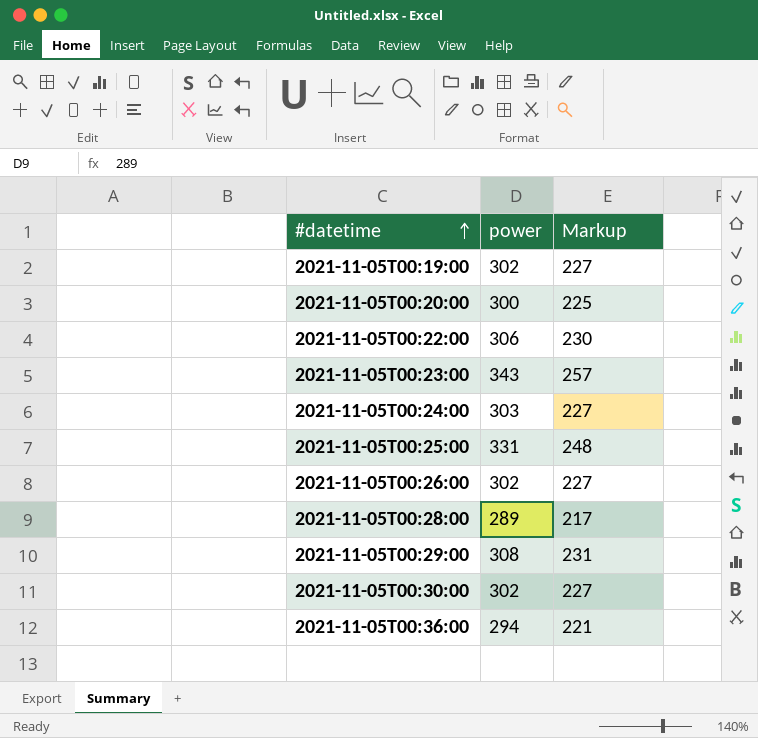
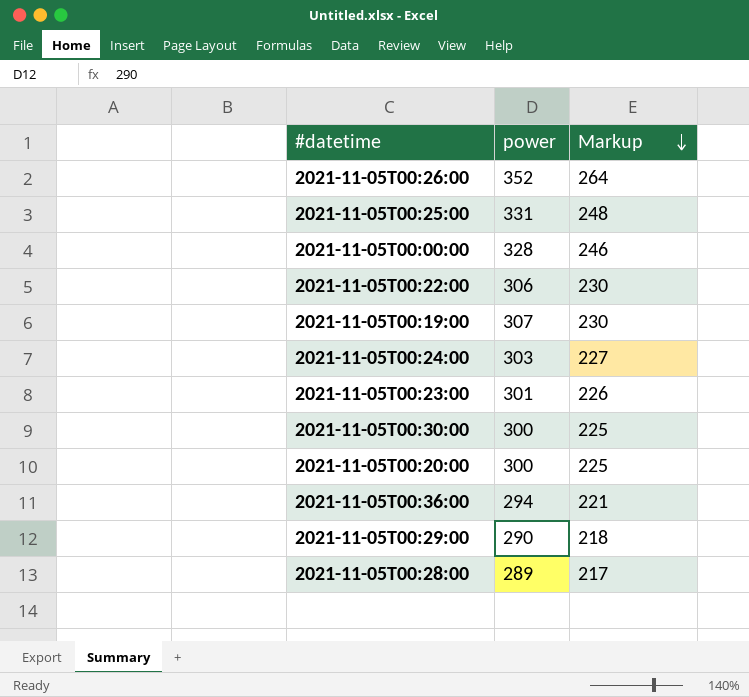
row order: #datetime ascending -> Markup descending
2021-11-05T00:26:00 | power: 302 -> 352
2021-11-05T00:26:00 | Markup: 227 -> 264
row 2021-11-05T00:00:00: none -> 328 | 246
2021-11-05T00:19:00 | power: 302 -> 307
2021-11-05T00:19:00 | Markup: 227 -> 230
2021-11-05T00:23:00 | power: 343 -> 301
2021-11-05T00:23:00 | Markup: 257 -> 226
2021-11-05T00:30:00 | power: 302 -> 300
2021-11-05T00:30:00 | Markup: 227 -> 225
2021-11-05T00:29:00 | power: 308 -> 290
2021-11-05T00:29:00 | Markup: 231 -> 218

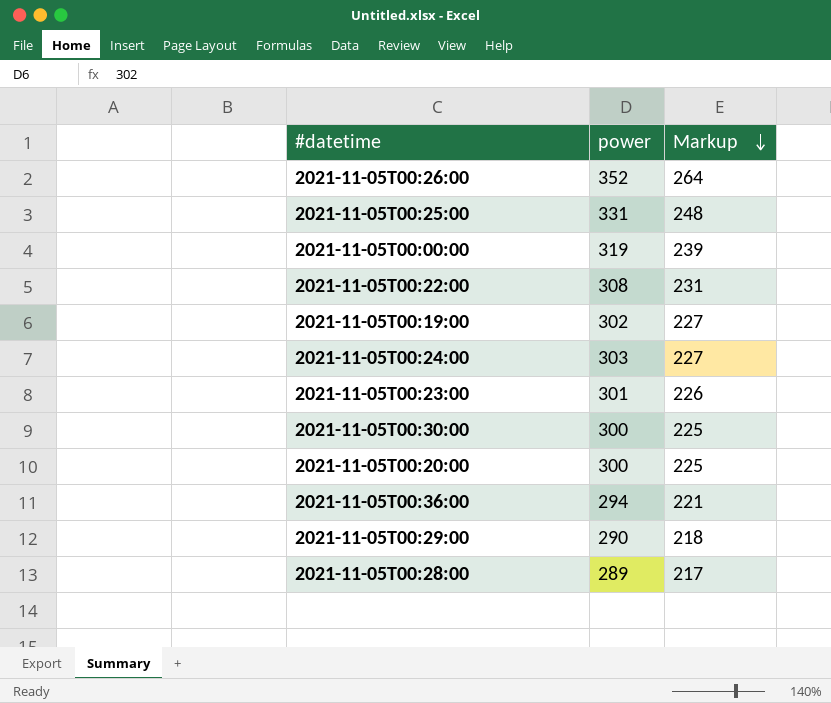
2021-11-05T00:00:00 | power: 328 -> 319
2021-11-05T00:00:00 | Markup: 246 -> 239
2021-11-05T00:22:00 | power: 306 -> 308
2021-11-05T00:22:00 | Markup: 230 -> 231
2021-11-05T00:19:00 | power: 307 -> 302
2021-11-05T00:19:00 | Markup: 230 -> 227

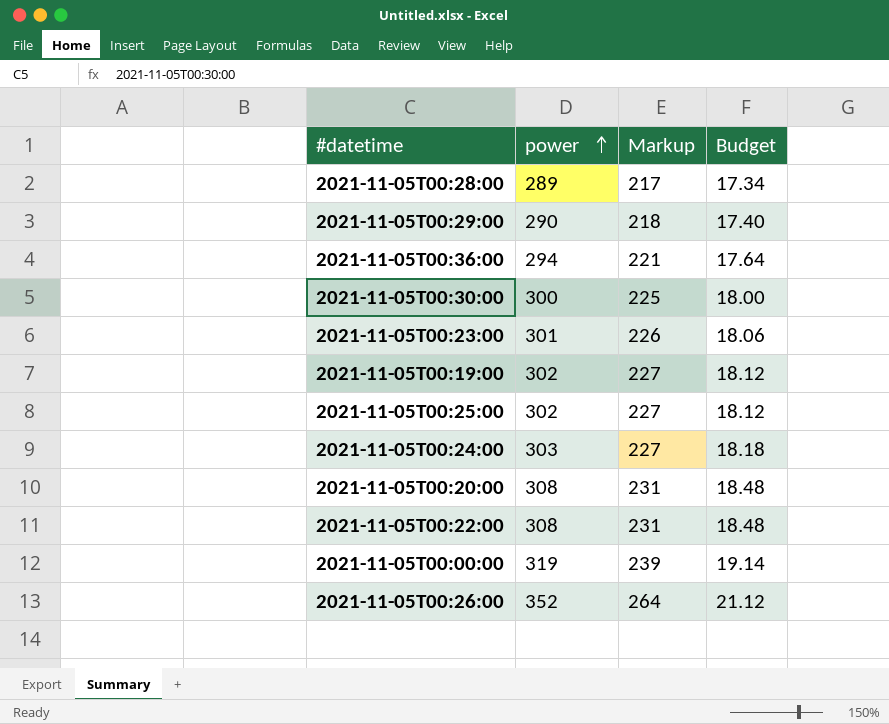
row order: Markup descending -> power ascending
column Budget | formula: none -> [power] * 0.06
2021-11-05T00:25:00 | power: 331 -> 302
2021-11-05T00:25:00 | Markup: 248 -> 227
2021-11-05T00:20:00 | power: 300 -> 308
2021-11-05T00:20:00 | Markup: 225 -> 231

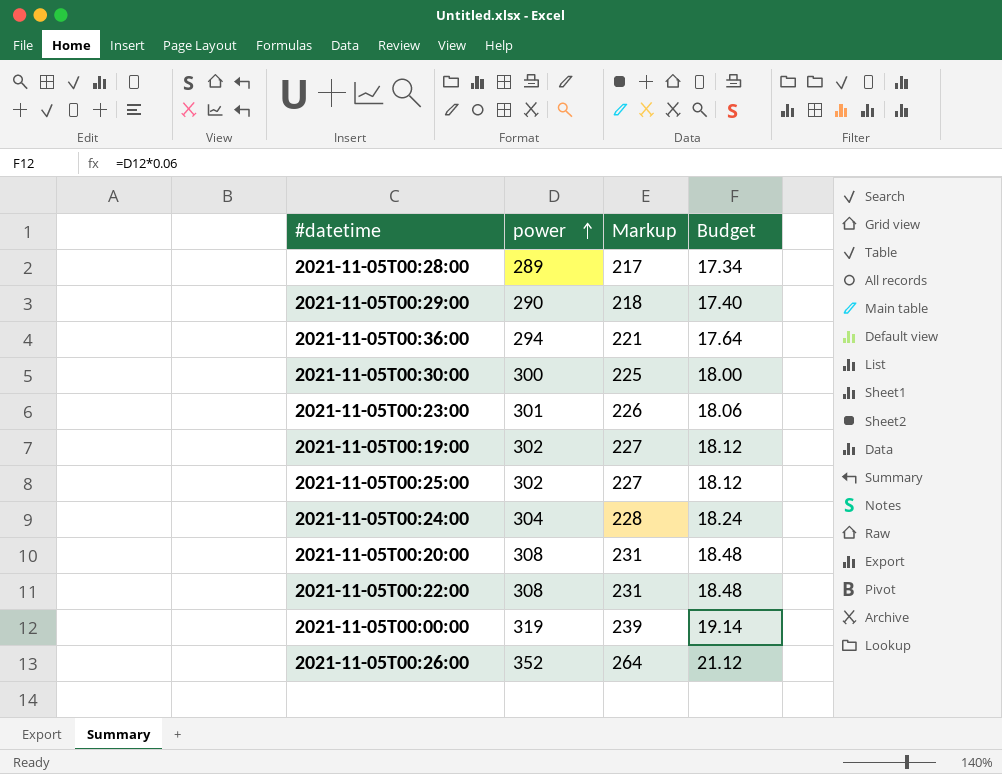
2021-11-05T00:24:00 | power: 303 -> 304
2021-11-05T00:24:00 | Markup: 227 -> 228
2021-11-05T00:24:00 | Budget: 18.18 -> 18.24

